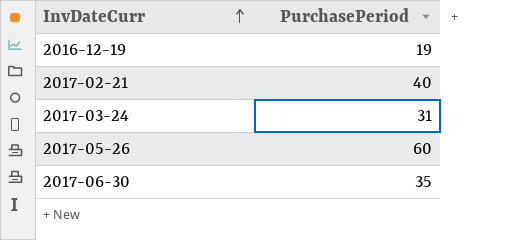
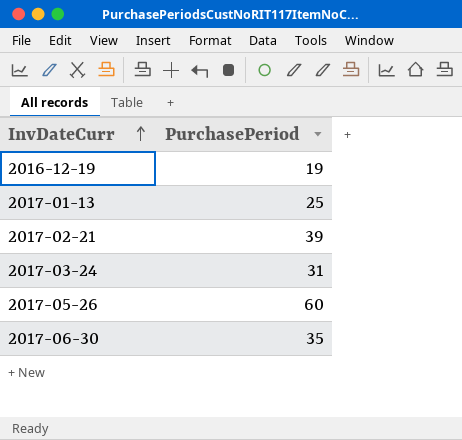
row 2017-01-13: none -> 25
2017-02-21 | PurchasePeriod: 40 -> 39

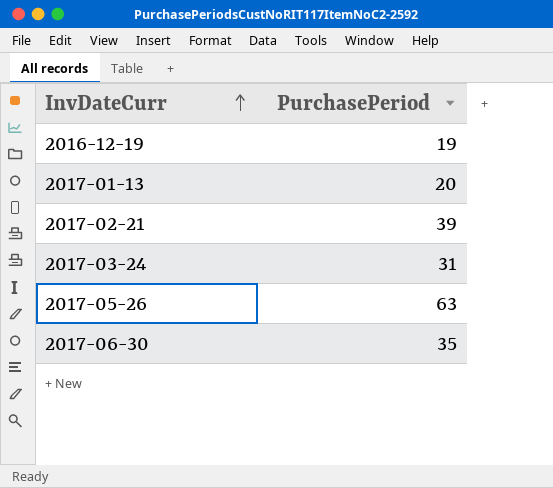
2017-01-13 | PurchasePeriod: 25 -> 20
2017-05-26 | PurchasePeriod: 60 -> 63

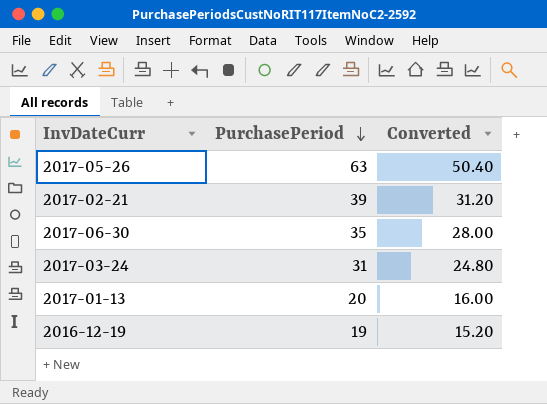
row order: InvDateCurr ascending -> PurchasePeriod descending
column Converted | formula: none -> [PurchasePeriod] * 0.8

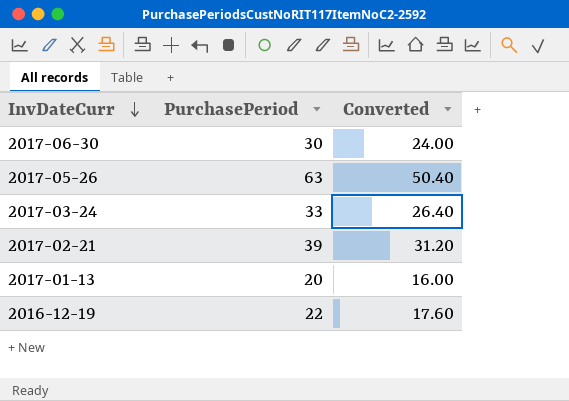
row order: PurchasePeriod descending -> InvDateCurr descending
2017-06-30 | PurchasePeriod: 35 -> 30
2017-06-30 | Converted: 28.00 -> 24.00
2017-03-24 | PurchasePeriod: 31 -> 33
2017-03-24 | Converted: 24.80 -> 26.40
2016-12-19 | PurchasePeriod: 19 -> 22
2016-12-19 | Converted: 15.20 -> 17.60

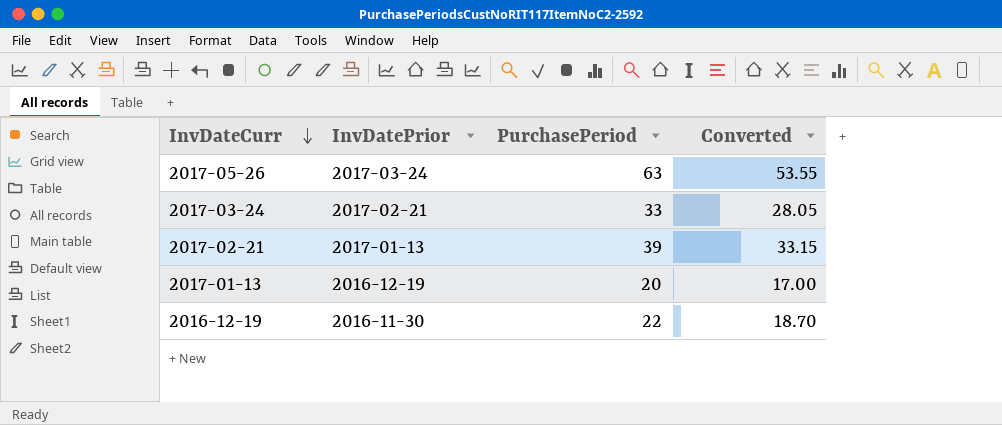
column InvDatePrior | position: none -> 2
column Converted | formula: [PurchasePeriod] * 0.8 -> [PurchasePeriod] * 0.85
row 2017-06-30: 30 | 24.00 -> none

